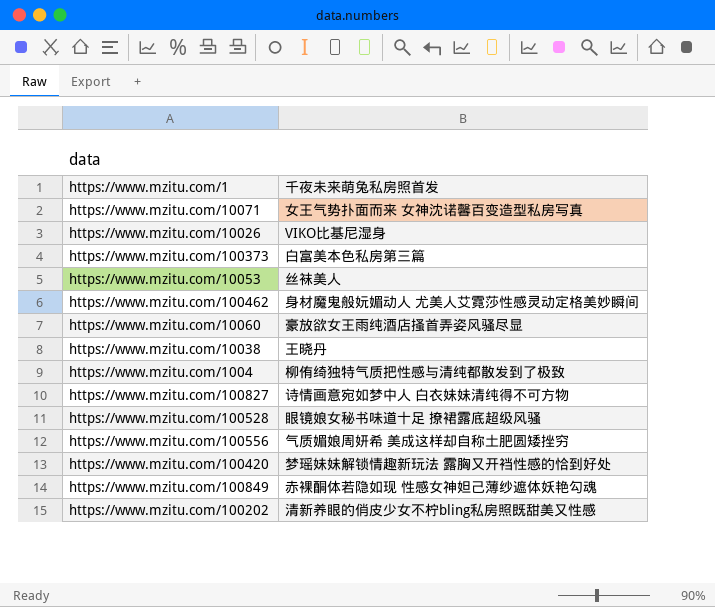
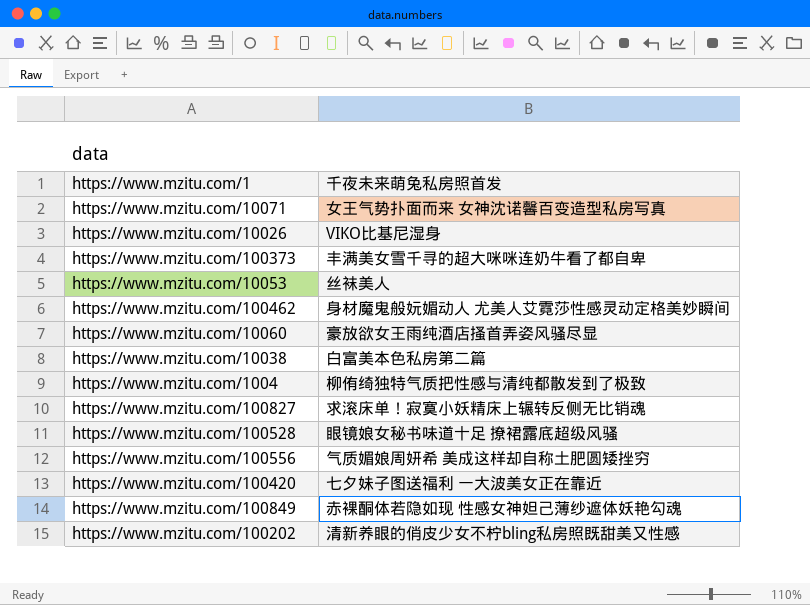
https://www.mzitu.com/100373 | 千夜未来萌兔私房照首发: 白富美本色私房第三篇 -> 丰满美女雪千寻的超大咪咪连奶牛看了都自卑
https://www.mzitu.com/10038 | 千夜未来萌兔私房照首发: 王晓丹 -> 白富美本色私房第二篇
https://www.mzitu.com/100827 | 千夜未来萌兔私房照首发: 诗情画意宛如梦中人 白衣妹妹清纯得不可方物 -> 求滚床单！寂寞小妖精床上辗转反侧无比销魂
https://www.mzitu.com/100420 | 千夜未来萌兔私房照首发: 梦瑶妹妹解锁情趣新玩法 露胸又开裆性感的恰到好处 -> 七夕妹子图送福利 一大波美女正在靠近

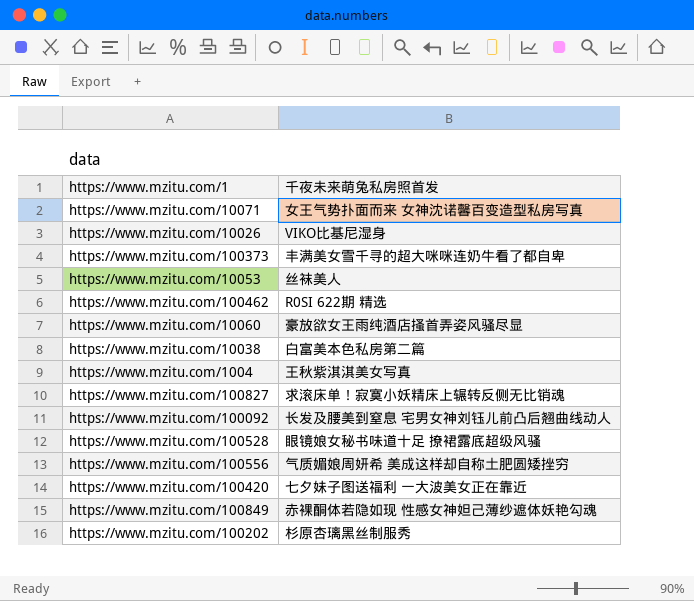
https://www.mzitu.com/100462 | 千夜未来萌兔私房照首发: 身材魔鬼般妩媚动人 尤美人艾霓莎性感灵动定格美妙瞬间 -> R0SI 622期 精选
https://www.mzitu.com/1004 | 千夜未来萌兔私房照首发: 柳侑绮独特气质把性感与清纯都散发到了极致 -> 王秋紫淇淇美女写真
row https://www.mzitu.com/100092: none -> 长发及腰美到窒息 宅男女神刘钰儿前凸后翘曲线动人
https://www.mzitu.com/100202 | 千夜未来萌兔私房照首发: 清新养眼的俏皮少女不柠bling私房照既甜美又性感 -> 杉原杏璃黑丝制服秀

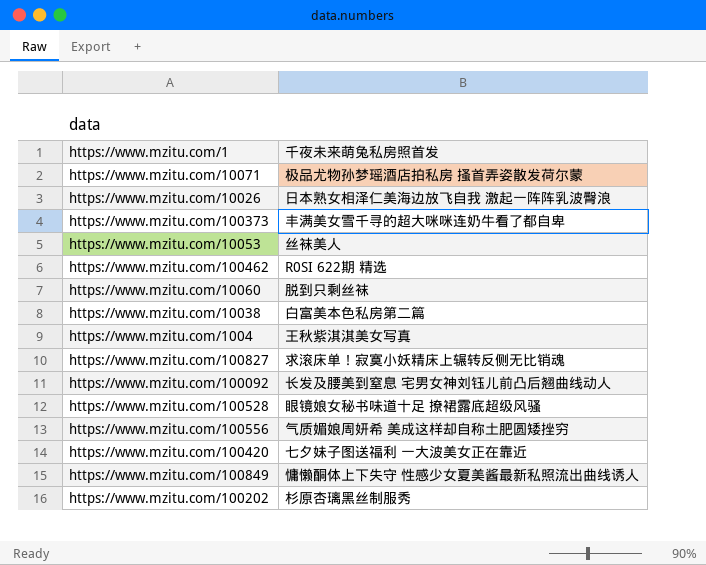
https://www.mzitu.com/10071 | 千夜未来萌兔私房照首发: 女王气势扑面而来 女神沈诺馨百变造型私房写真 -> 极品尤物孙梦瑶酒店拍私房 搔首弄姿散发荷尔蒙
https://www.mzitu.com/10026 | 千夜未来萌兔私房照首发: VIKO比基尼湿身 -> 日本熟女相泽仁美海边放飞自我 激起一阵阵乳波臀浪
https://www.mzitu.com/10060 | 千夜未来萌兔私房照首发: 豪放欲女王雨纯酒店搔首弄姿风骚尽显 -> 脱到只剩丝袜
https://www.mzitu.com/100849 | 千夜未来萌兔私房照首发: 赤裸酮体若隐如现 性感女神妲己薄纱遮体妖艳勾魂 -> 慵懒酮体上下失守 性感少女夏美酱最新私照流出曲线诱人

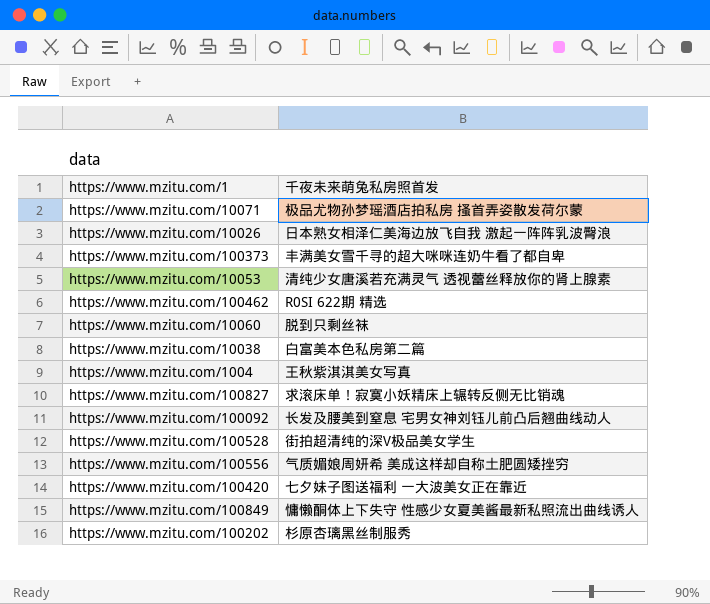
https://www.mzitu.com/10053 | 千夜未来萌兔私房照首发: 丝袜美人 -> 清纯少女唐溪若充满灵气 透视蕾丝释放你的肾上腺素
https://www.mzitu.com/100528 | 千夜未来萌兔私房照首发: 眼镜娘女秘书味道十足 撩裙露底超级风骚 -> 街拍超清纯的深V极品美女学生

